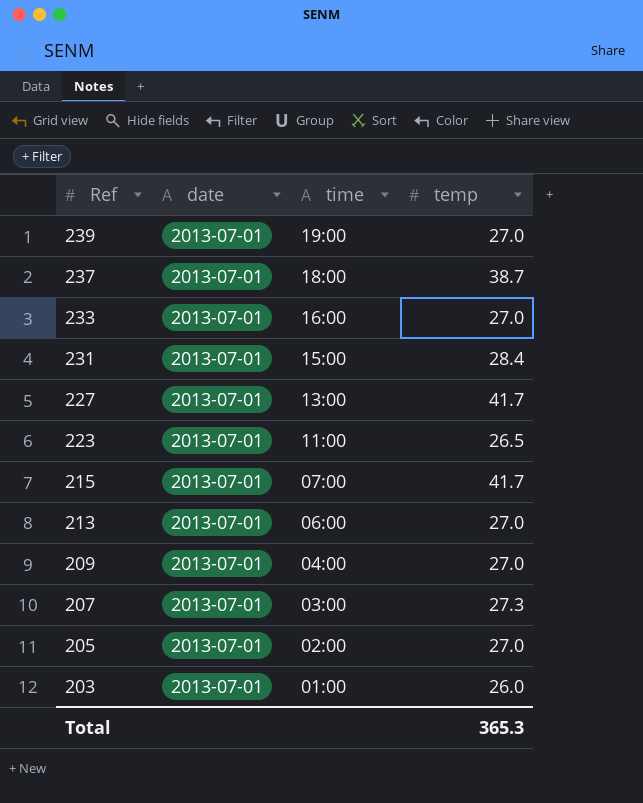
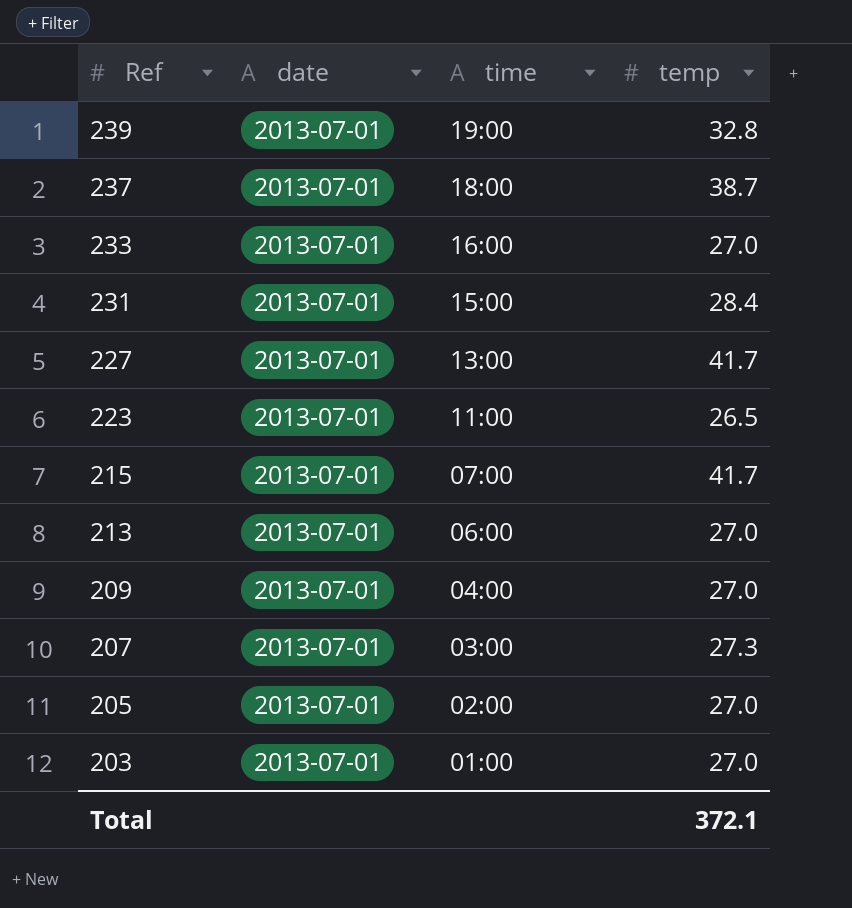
239 | temp: 27.0 -> 32.8
203 | temp: 26.0 -> 27.0
Total | temp: 365.3 -> 372.1

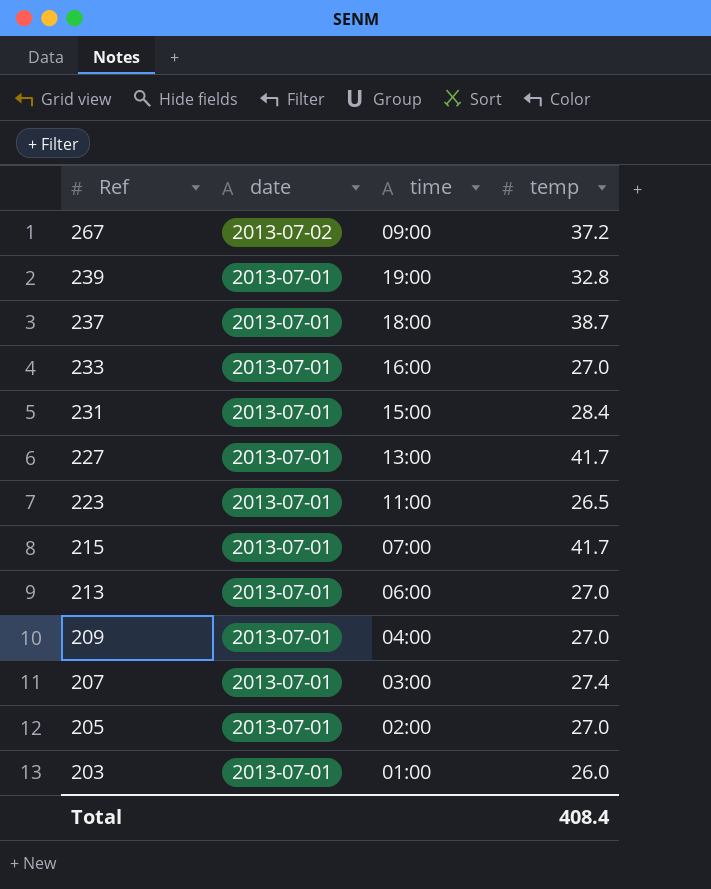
row 267: none -> 2013-07-02 | 09:00 | 37.2
207 | temp: 27.3 -> 27.4
203 | temp: 27.0 -> 26.0
Total | temp: 372.1 -> 408.4

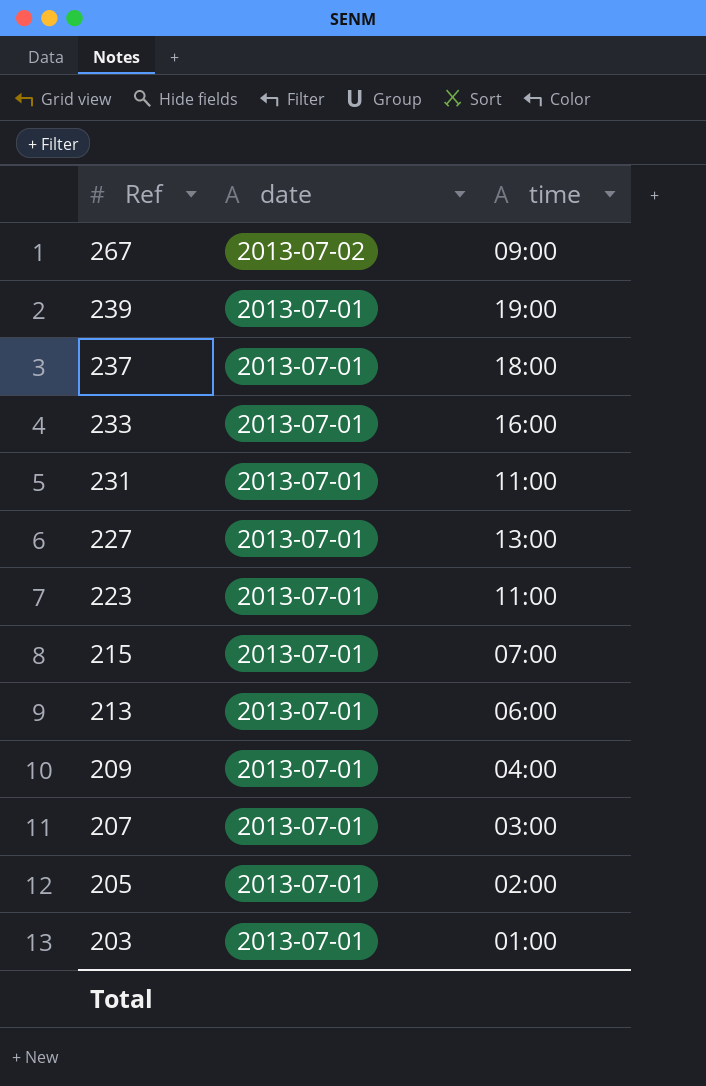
column temp | position: 4 -> none
231 | time: 15:00 -> 11:00

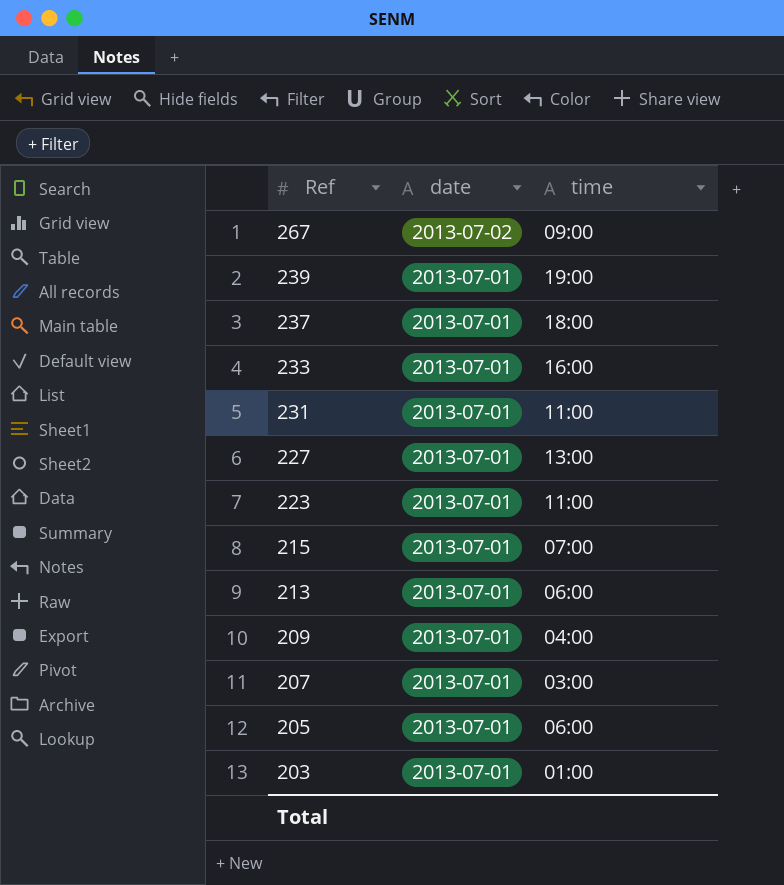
205 | time: 02:00 -> 06:00

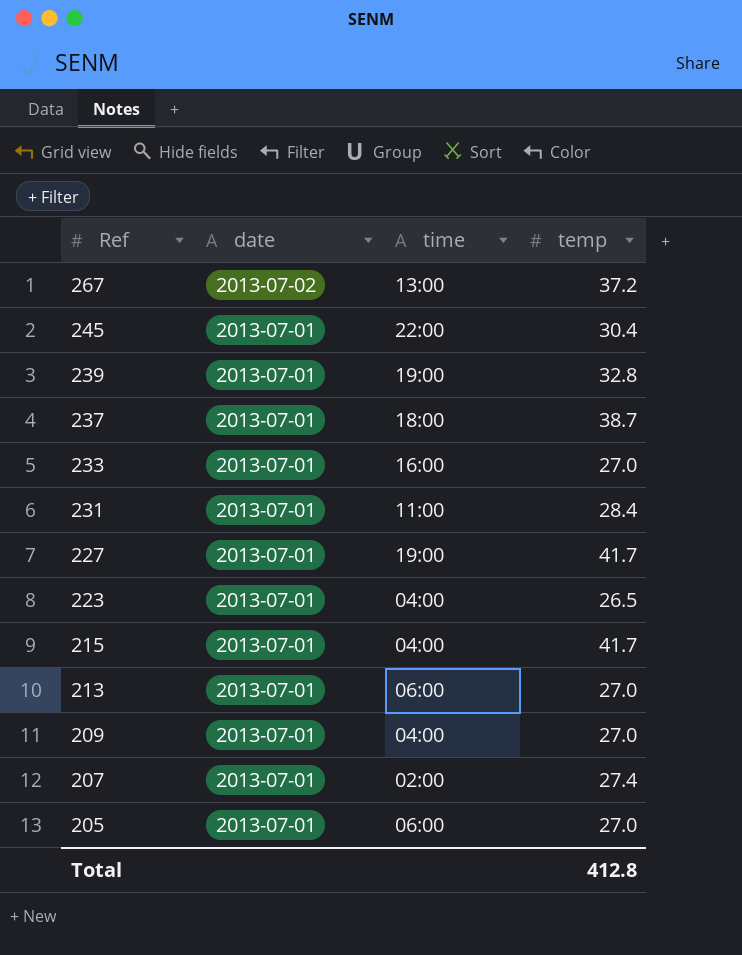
column temp | position: none -> 4
row 203: 2013-07-01 | 01:00 -> none
267 | time: 09:00 -> 13:00
row 245: none -> 2013-07-01 | 22:00 | 30.4
227 | time: 13:00 -> 19:00
223 | time: 11:00 -> 04:00
215 | time: 07:00 -> 04:00
207 | time: 03:00 -> 02:00

